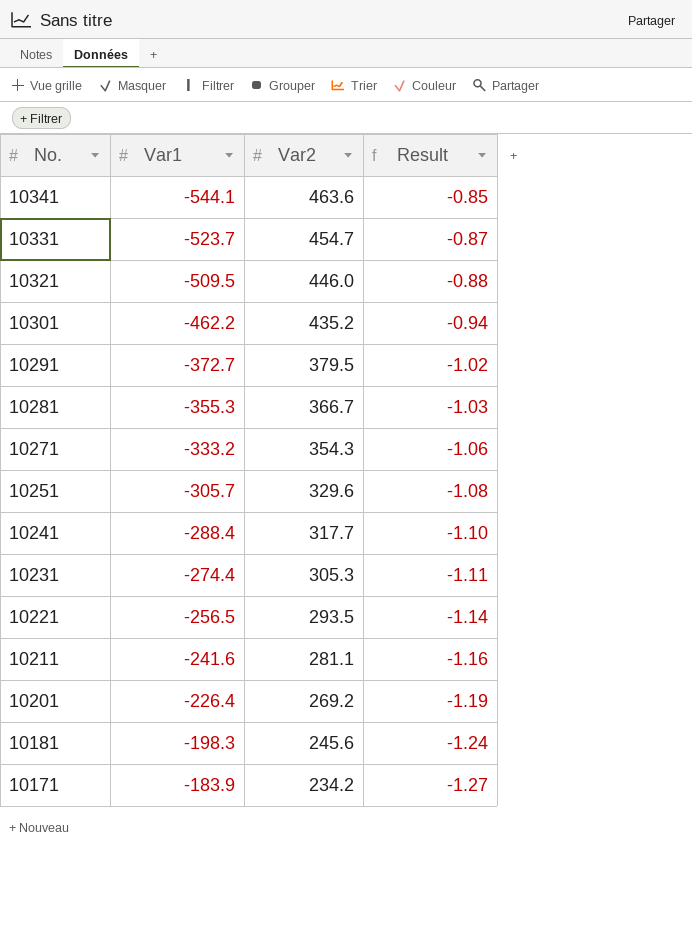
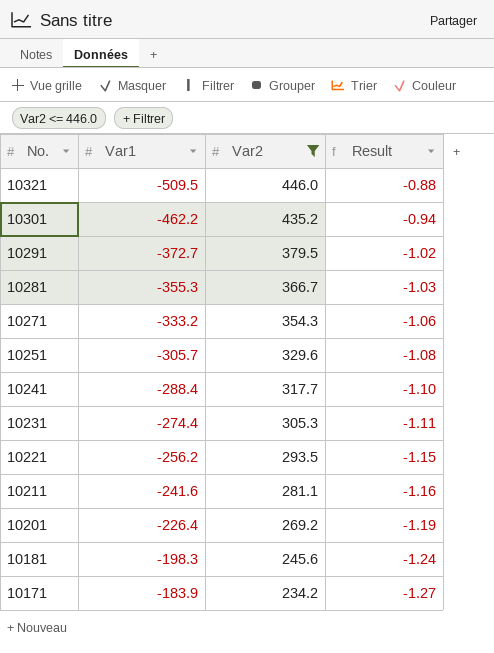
filter: none -> Var2 <= 446.0
10221 | Var1: -256.5 -> -256.2
10221 | Result: -1.14 -> -1.15

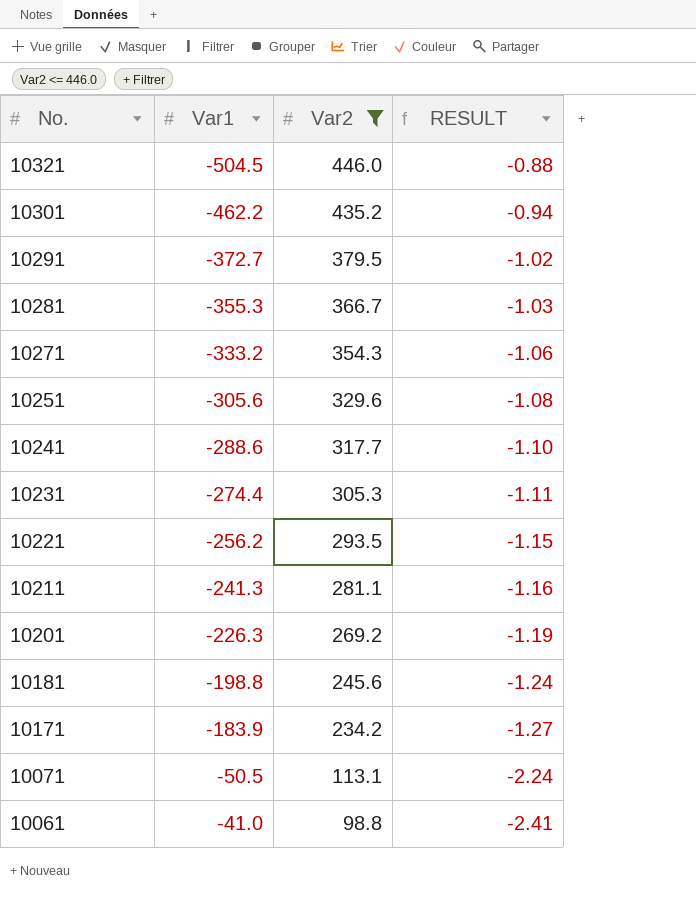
column name: Result -> RESULT
10321 | Var1: -509.5 -> -504.5
10251 | Var1: -305.7 -> -305.6
10241 | Var1: -288.4 -> -288.6
10211 | Var1: -241.6 -> -241.3
10201 | Var1: -226.4 -> -226.3
10181 | Var1: -198.3 -> -198.8
row 10071: none -> -50.5 | 113.1 | -2.24
row 10061: none -> -41.0 | 98.8 | -2.41

